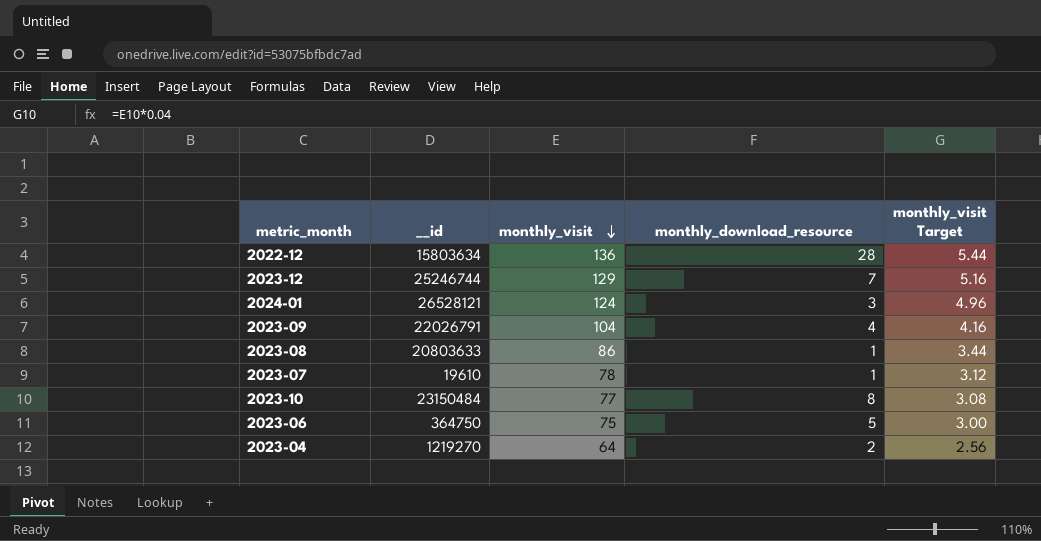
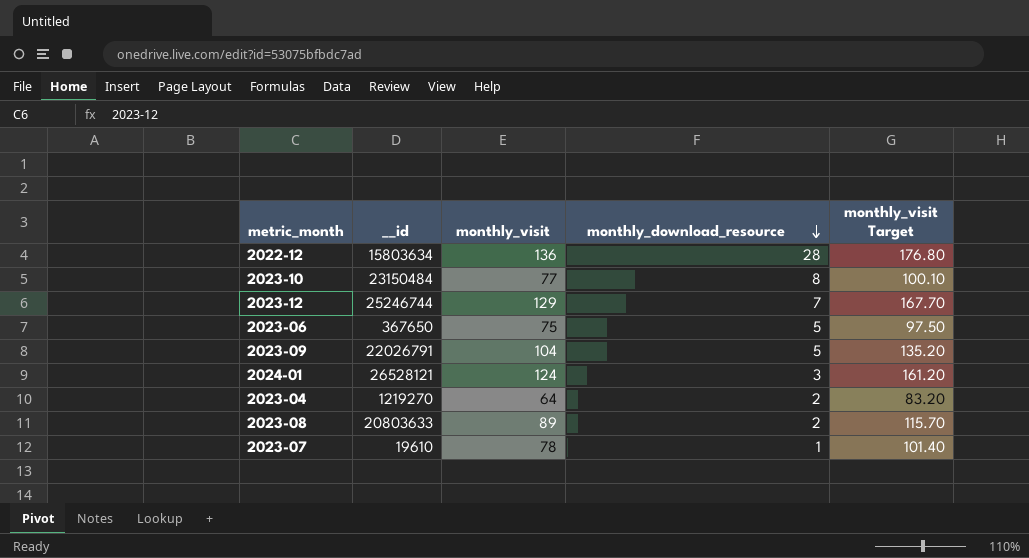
row order: monthly_visit descending -> monthly_download_resource descending
column monthly_visit Target | formula: [monthly_visit] * 0.04 -> [monthly_visit] * 1.3
2023-06 | __id: 364750 -> 367650
2023-09 | monthly_download_resource: 4 -> 5
2023-08 | monthly_visit: 86 -> 89
2023-08 | monthly_download_resource: 1 -> 2

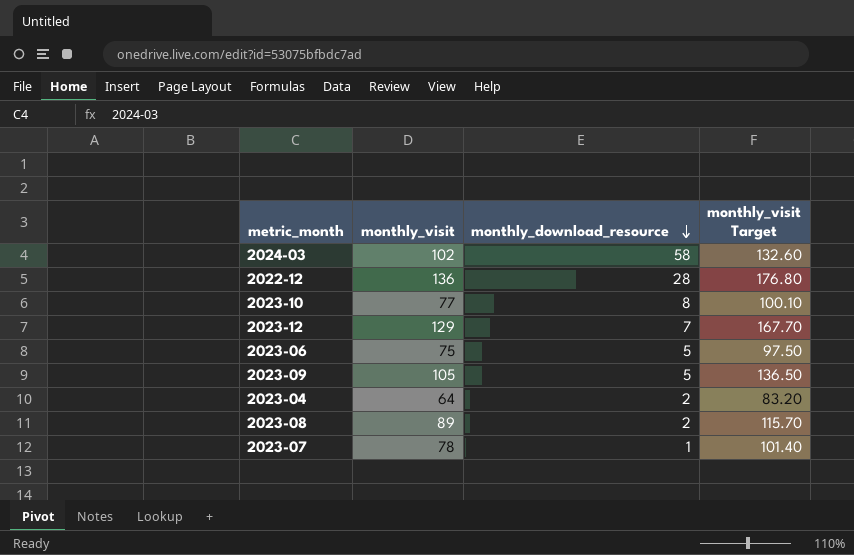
column __id | position: 2 -> none
row 2024-01: 26528121 | 124 | 3 | 161.20 -> none
row 2024-03: none -> 102 | 58 | 132.60
2023-09 | monthly_visit: 104 -> 105
2023-09 | monthly_visit Target: 135.20 -> 136.50

